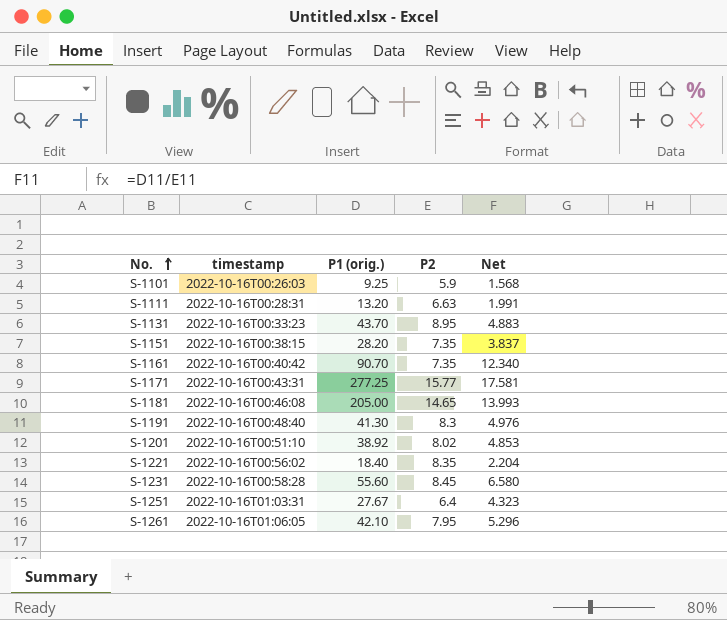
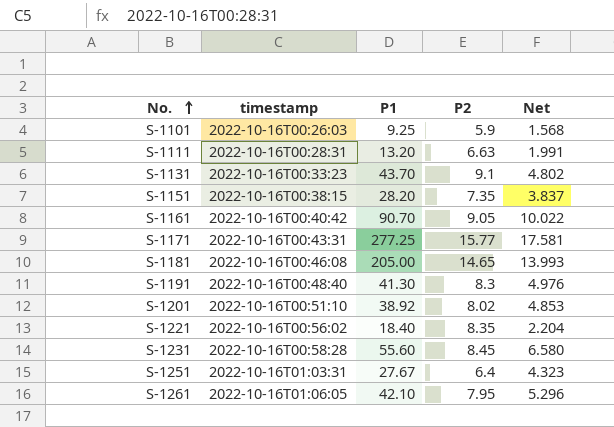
column name: P1 (orig.) -> P1
S-1131 | P2: 8.95 -> 9.1
S-1131 | Net: 4.883 -> 4.802
S-1161 | P2: 7.35 -> 9.05
S-1161 | Net: 12.340 -> 10.022

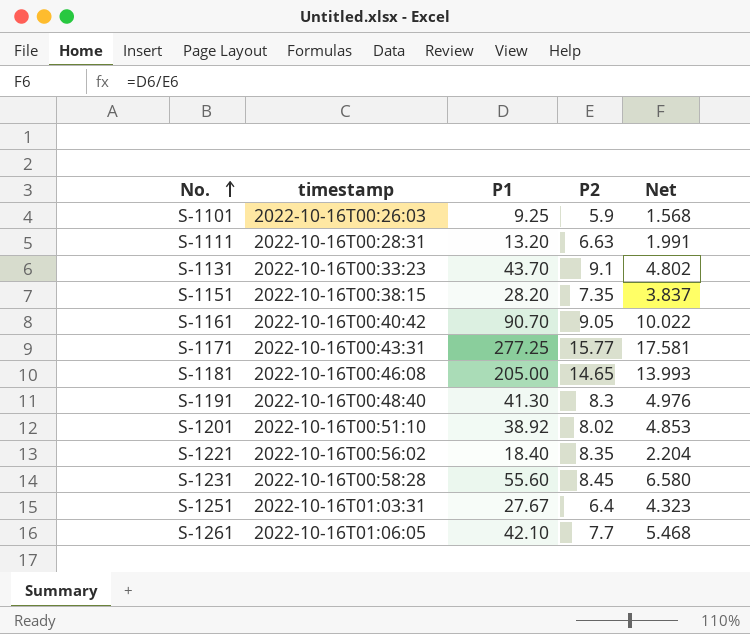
S-1261 | P2: 7.95 -> 7.7
S-1261 | Net: 5.296 -> 5.468

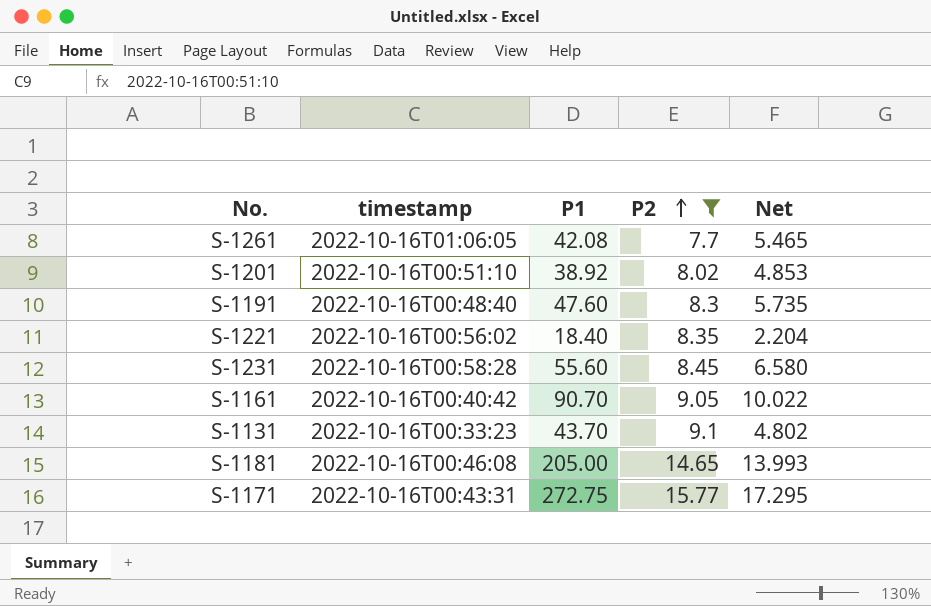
filter: none -> P2 >= 7.7
row order: No. ascending -> P2 ascending
S-1261 | P1: 42.10 -> 42.08
S-1261 | Net: 5.468 -> 5.465
S-1191 | P1: 41.30 -> 47.60
S-1191 | Net: 4.976 -> 5.735
S-1171 | P1: 277.25 -> 272.75
S-1171 | Net: 17.581 -> 17.295

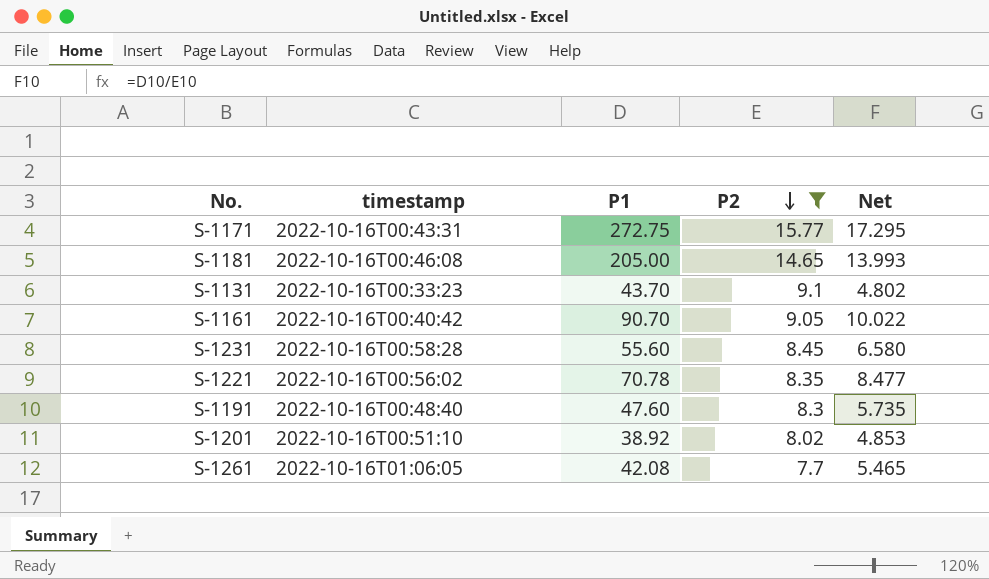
row order: P2 ascending -> P2 descending
S-1221 | P1: 18.40 -> 70.78
S-1221 | Net: 2.204 -> 8.477

